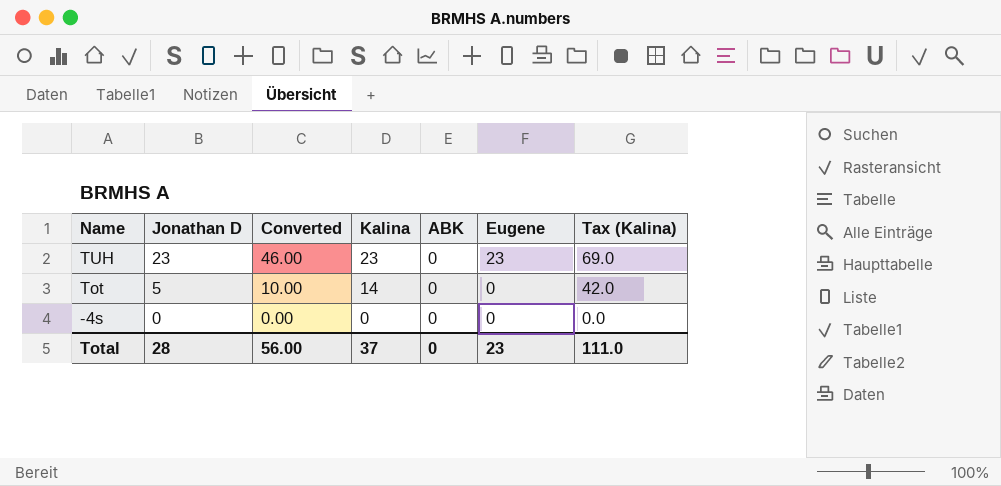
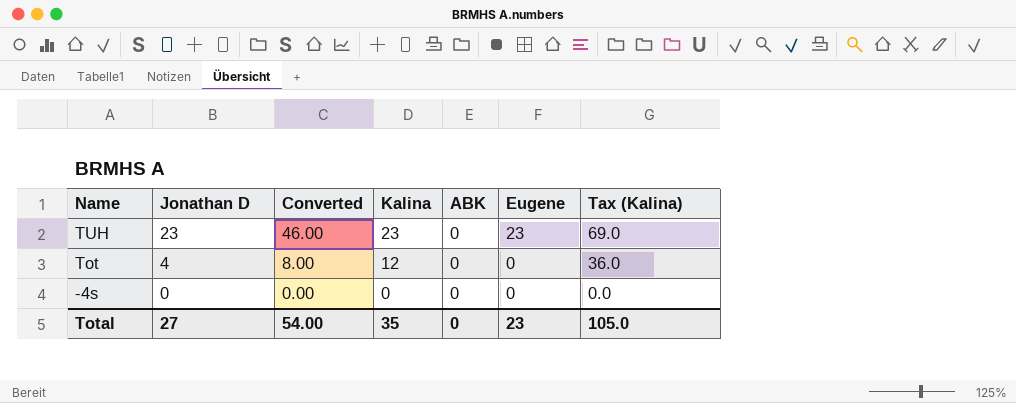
Tot | Jonathan D: 5 -> 4
Tot | Converted: 10.00 -> 8.00
Tot | Kalina: 14 -> 12
Tot | Tax (Kalina): 42.0 -> 36.0
Total | Jonathan D: 28 -> 27
Total | Converted: 56.00 -> 54.00
Total | Kalina: 37 -> 35
Total | Tax (Kalina): 111.0 -> 105.0

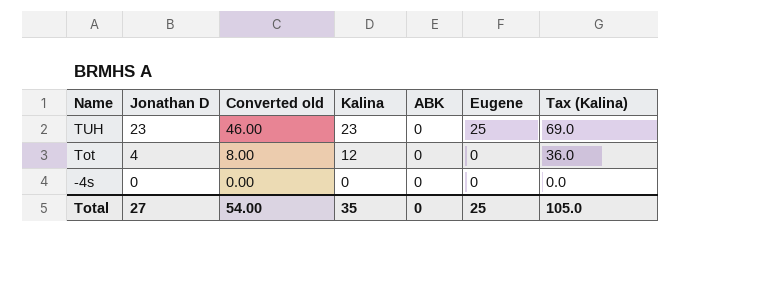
column name: Converted -> Converted old
TUH | Eugene: 23 -> 25
Total | Eugene: 23 -> 25

